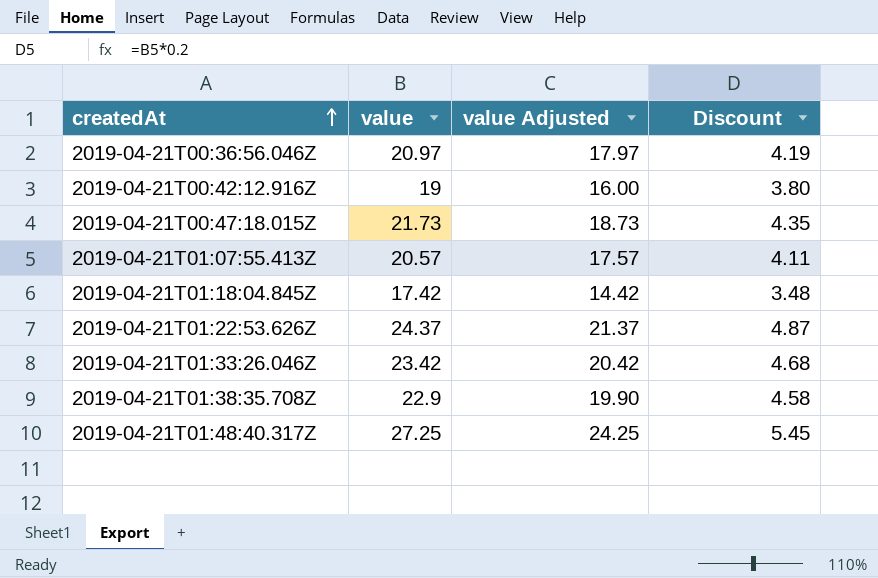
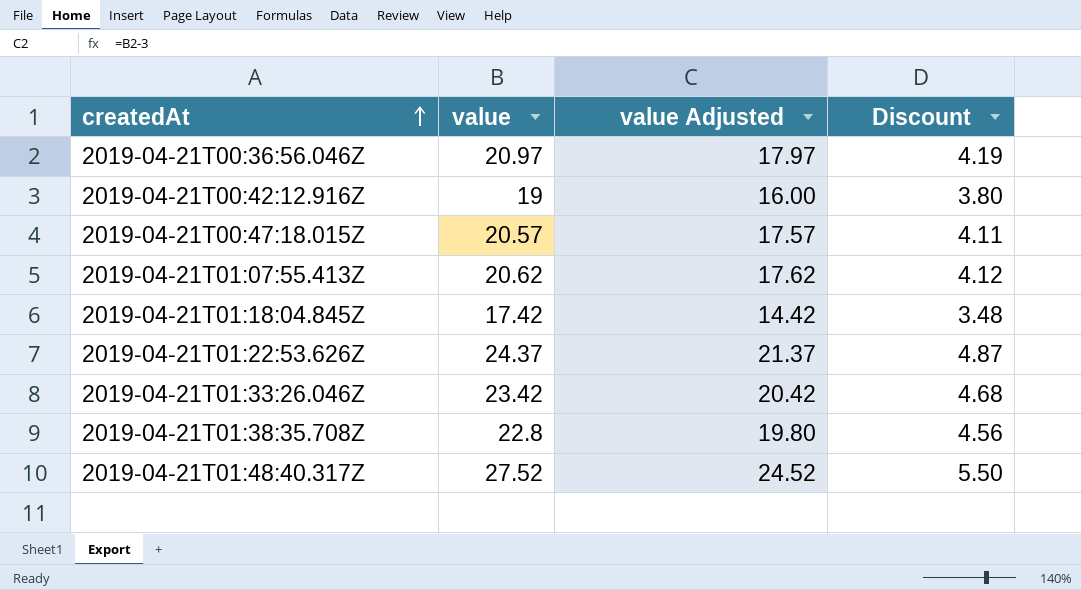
2019-04-21T00:47:18.015Z | value: 21.73 -> 20.57
2019-04-21T00:47:18.015Z | value Adjusted: 18.73 -> 17.57
2019-04-21T00:47:18.015Z | Discount: 4.35 -> 4.11
2019-04-21T01:07:55.413Z | value: 20.57 -> 20.62
2019-04-21T01:07:55.413Z | value Adjusted: 17.57 -> 17.62
2019-04-21T01:07:55.413Z | Discount: 4.11 -> 4.12
2019-04-21T01:38:35.708Z | value: 22.9 -> 22.8
2019-04-21T01:38:35.708Z | value Adjusted: 19.90 -> 19.80
2019-04-21T01:38:35.708Z | Discount: 4.58 -> 4.56
2019-04-21T01:48:40.317Z | value: 27.25 -> 27.52
2019-04-21T01:48:40.317Z | value Adjusted: 24.25 -> 24.52
2019-04-21T01:48:40.317Z | Discount: 5.45 -> 5.50

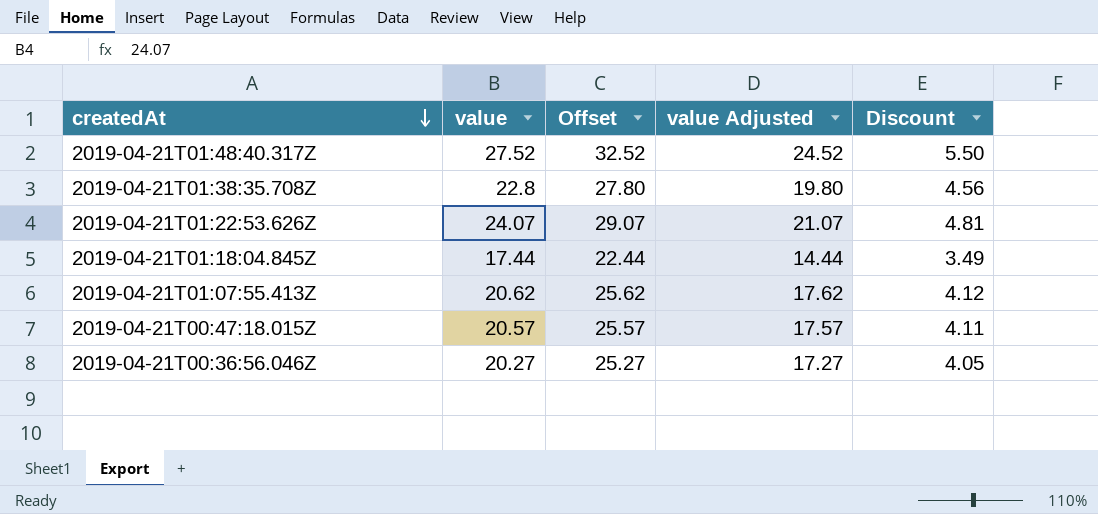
row order: createdAt ascending -> createdAt descending
column Offset | formula: none -> [value] + 5
row 2019-04-21T00:42:12.916Z: 19 | 16.00 | 3.80 -> none
row 2019-04-21T01:33:26.046Z: 23.42 | 20.42 | 4.68 -> none
2019-04-21T01:22:53.626Z | value: 24.37 -> 24.07
2019-04-21T01:22:53.626Z | value Adjusted: 21.37 -> 21.07
2019-04-21T01:22:53.626Z | Discount: 4.87 -> 4.81
2019-04-21T01:18:04.845Z | value: 17.42 -> 17.44
2019-04-21T01:18:04.845Z | value Adjusted: 14.42 -> 14.44
2019-04-21T01:18:04.845Z | Discount: 3.48 -> 3.49
2019-04-21T00:36:56.046Z | value: 20.97 -> 20.27
2019-04-21T00:36:56.046Z | value Adjusted: 17.97 -> 17.27
2019-04-21T00:36:56.046Z | Discount: 4.19 -> 4.05

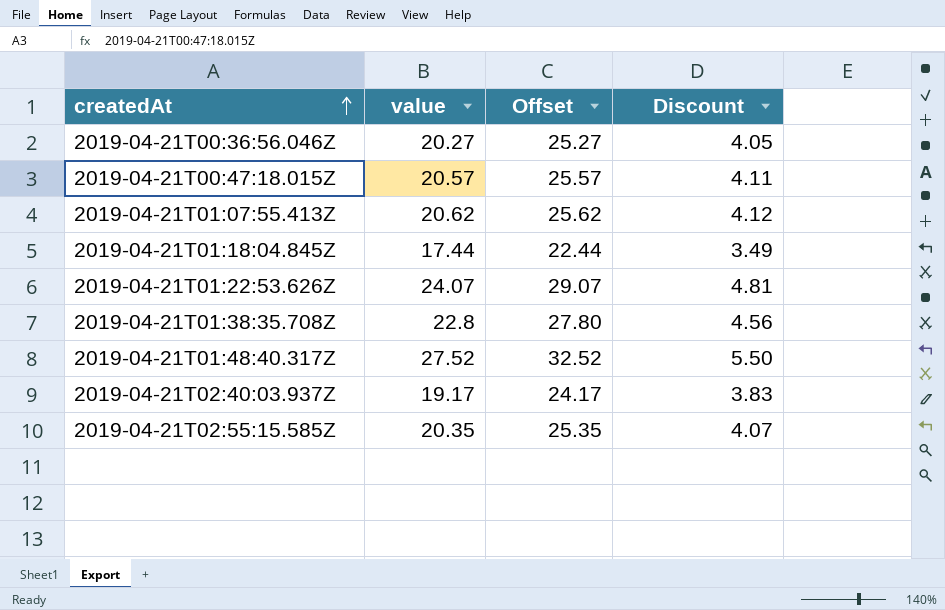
row order: createdAt descending -> createdAt ascending
column value Adjusted | formula: [value] - 3 -> none
row 2019-04-21T02:40:03.937Z: none -> 19.17 | 24.17 | 3.83
row 2019-04-21T02:55:15.585Z: none -> 20.35 | 25.35 | 4.07

